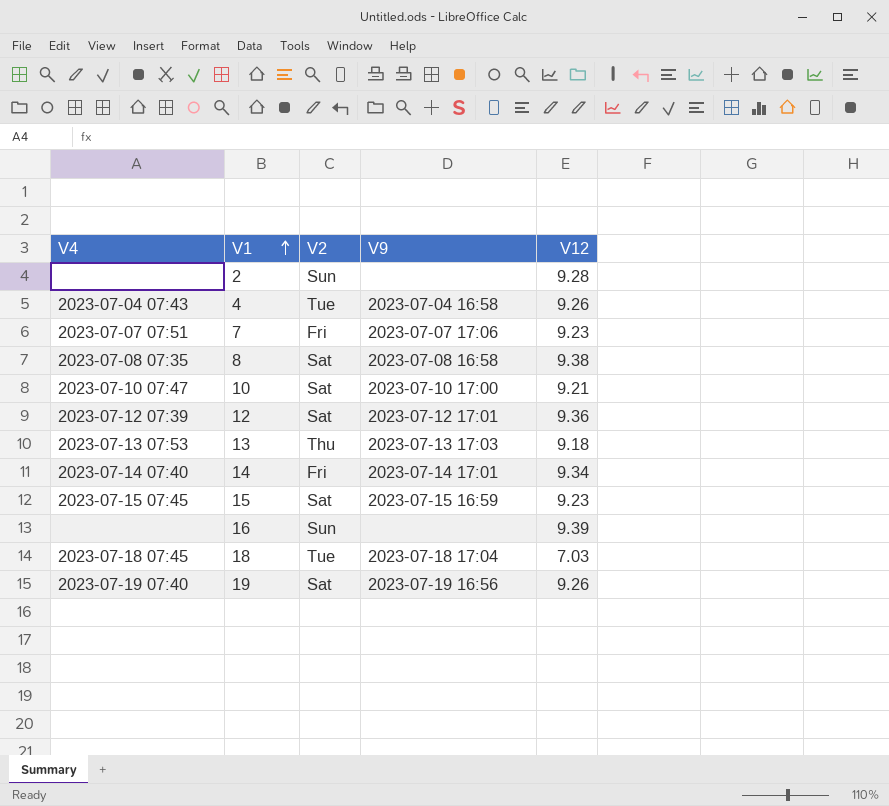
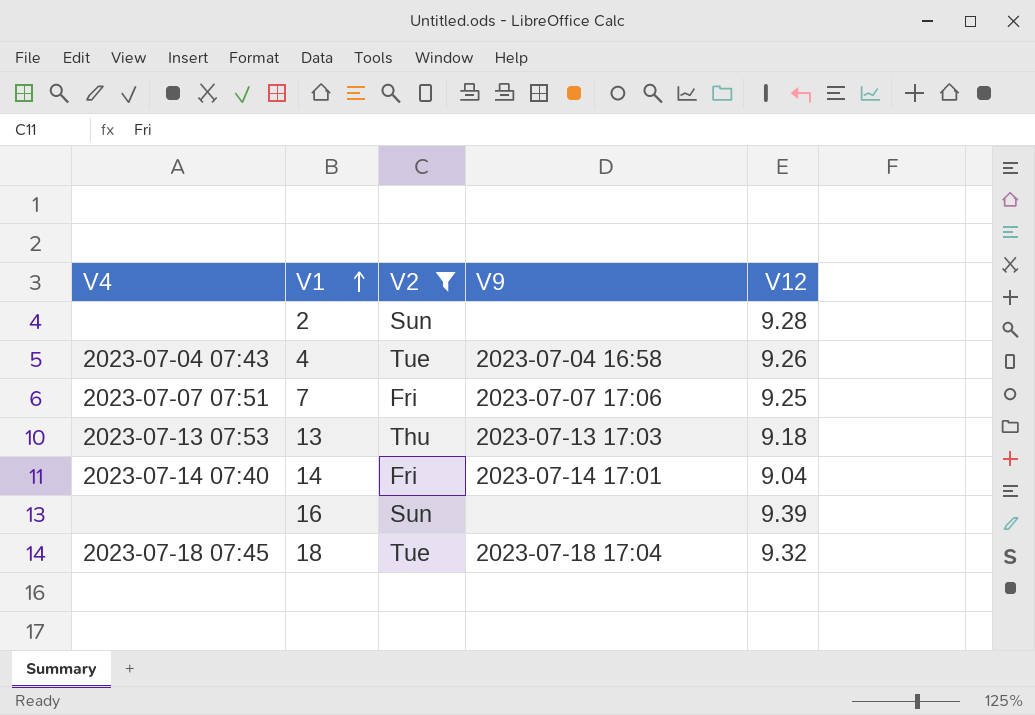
filter: none -> V2 != Sat
7 | V12: 9.23 -> 9.25
14 | V12: 9.34 -> 9.04
18 | V12: 7.03 -> 9.32

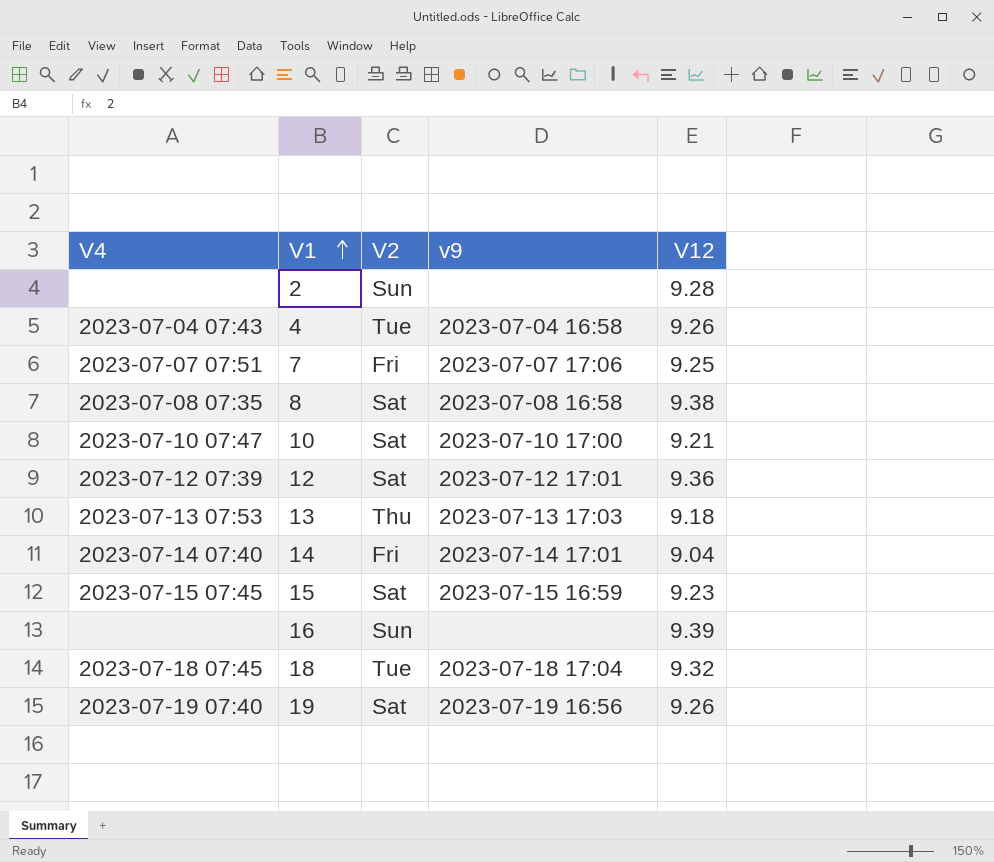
filter: V2 != Sat -> none
column name: V9 -> v9

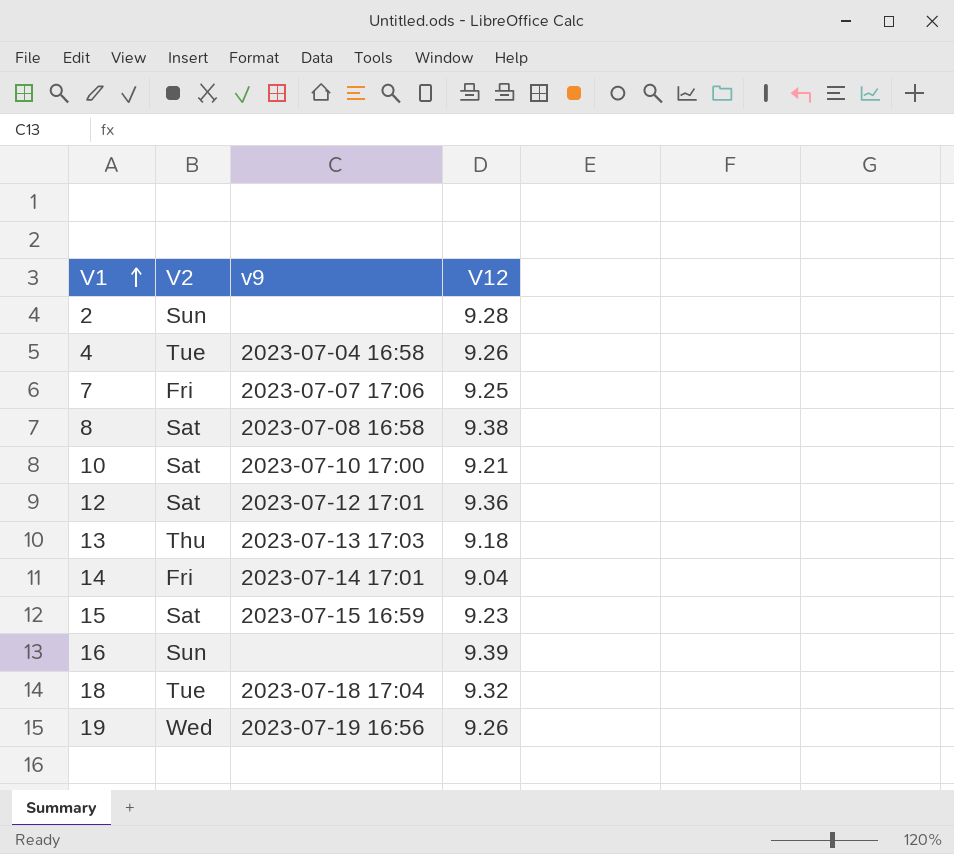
column V4 | position: 1 -> none
19 | V2: Sat -> Wed

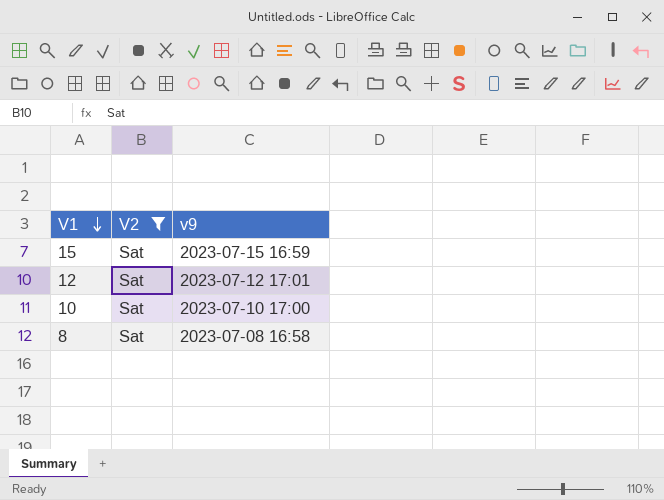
filter: none -> V2 = Sat
row order: V1 ascending -> V1 descending
column V12 | position: 4 -> none

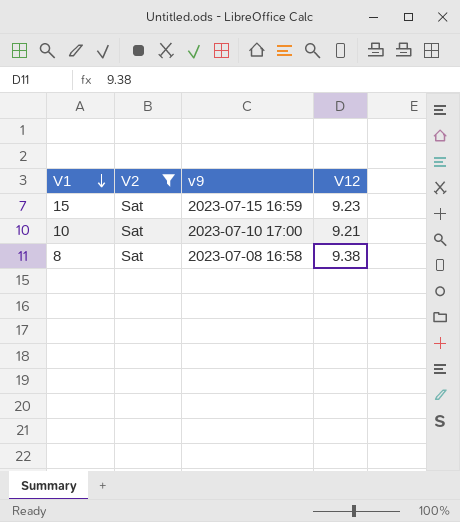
column V12 | position: none -> 4
row 12: Sat | 2023-07-12 17:01 -> none

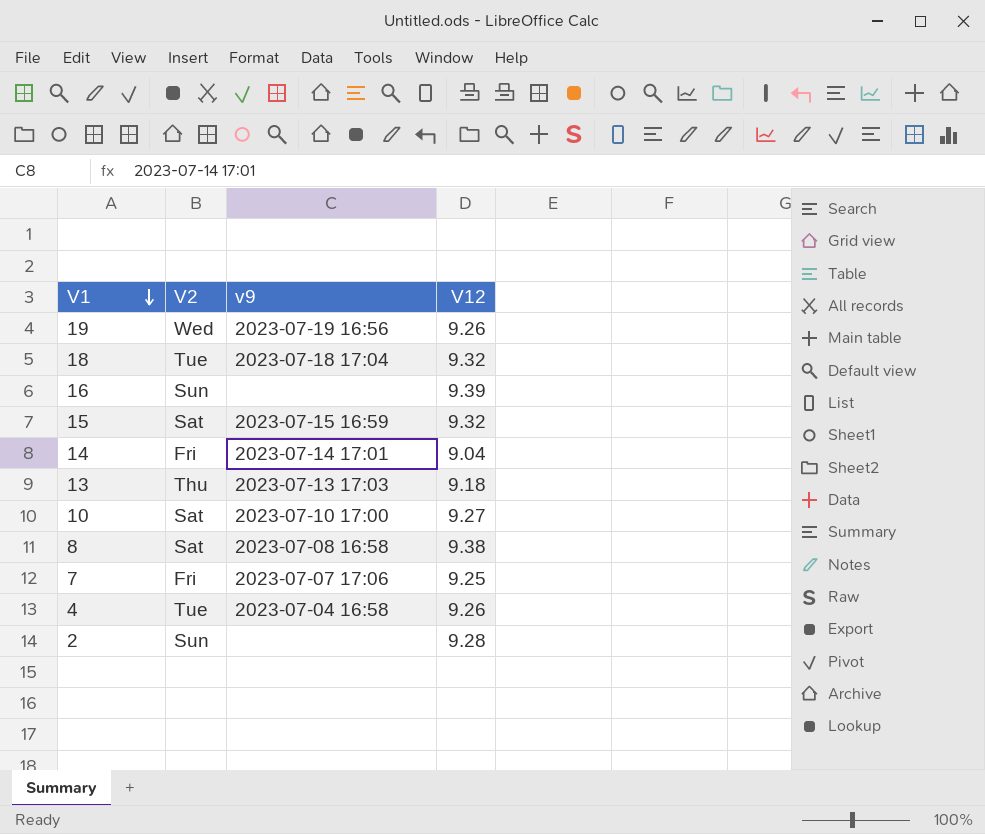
filter: V2 = Sat -> none
15 | V12: 9.23 -> 9.32
10 | V12: 9.21 -> 9.27

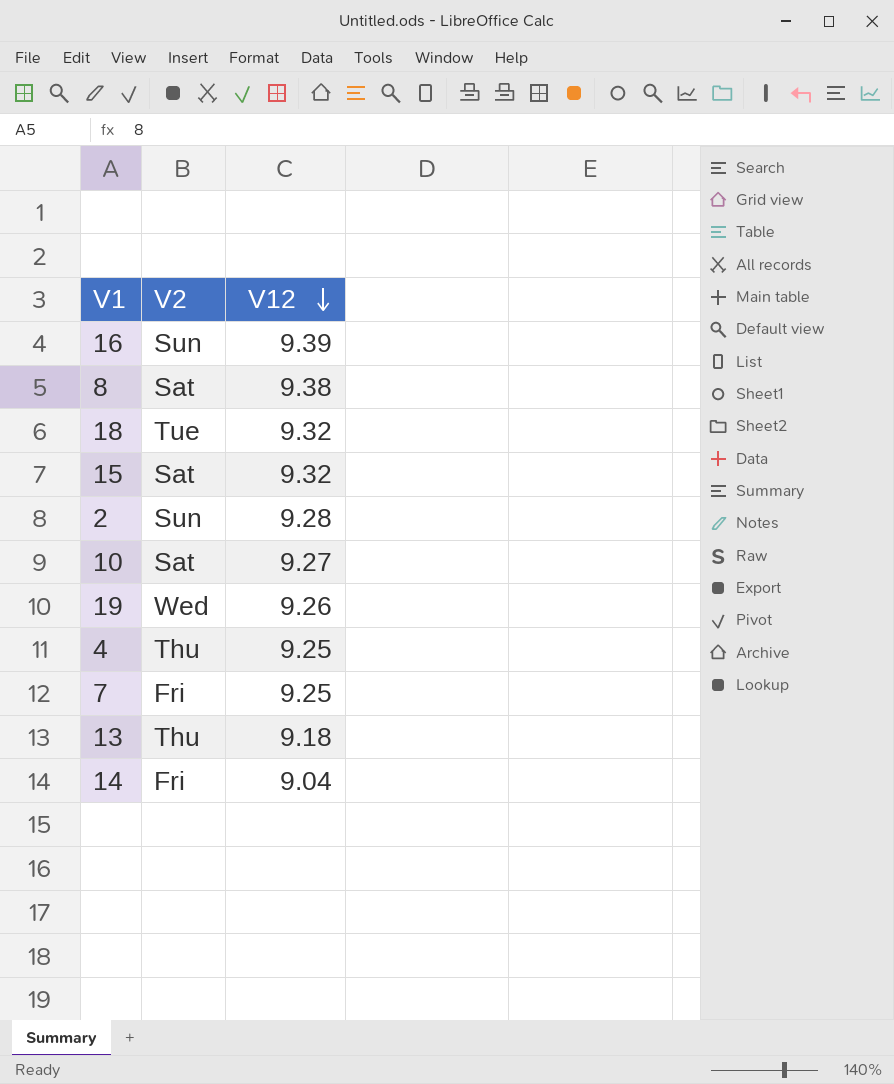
row order: V1 descending -> V12 descending
column v9 | position: 3 -> none
4 | V2: Tue -> Thu
4 | V12: 9.26 -> 9.25

